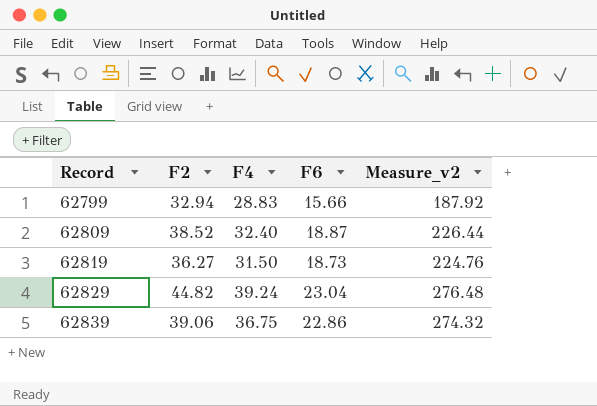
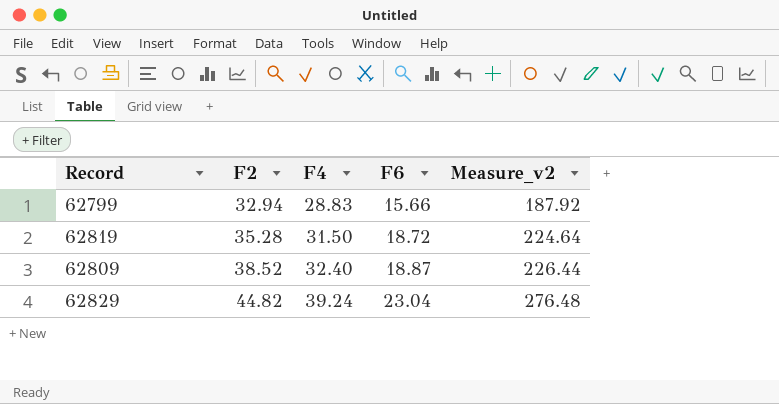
row order: Record ascending -> F2 ascending
row 62839: 39.06 | 36.75 | 22.86 | 274.32 -> none
62819 | F2: 36.27 -> 35.28
62819 | F6: 18.73 -> 18.72
62819 | Measure_v2: 224.76 -> 224.64

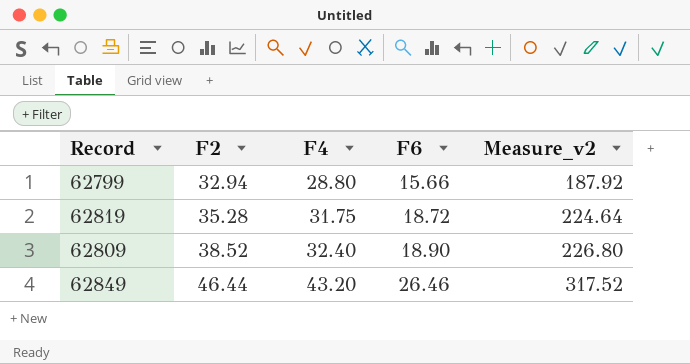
row 62829: 44.82 | 39.24 | 23.04 | 276.48 -> none
62799 | F4: 28.83 -> 28.80
62819 | F4: 31.50 -> 31.75
62809 | F6: 18.87 -> 18.90
62809 | Measure_v2: 226.44 -> 226.80
row 62849: none -> 46.44 | 43.20 | 26.46 | 317.52

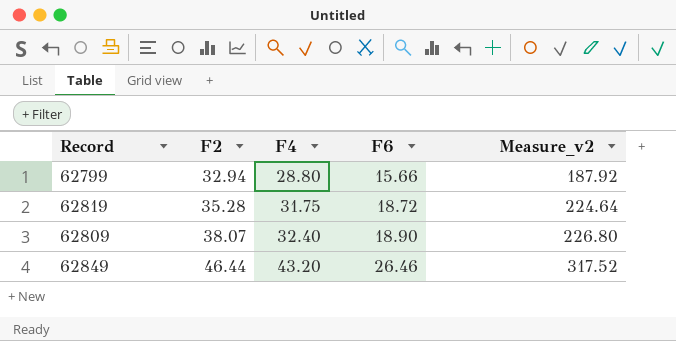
62809 | F2: 38.52 -> 38.07

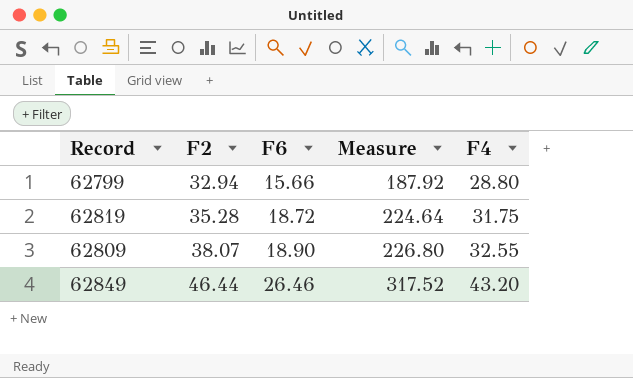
column name: Measure_v2 -> Measure
column F4 | position: 3 -> 5
62809 | F4: 32.40 -> 32.55

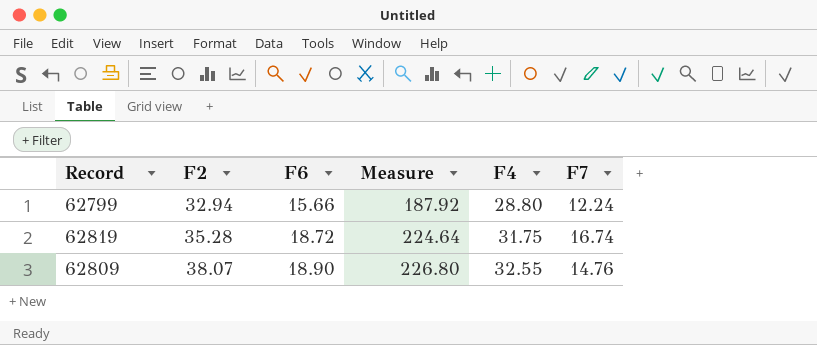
column F7 | position: none -> 6
row 62849: 46.44 | 26.46 | 317.52 | 43.20 -> none

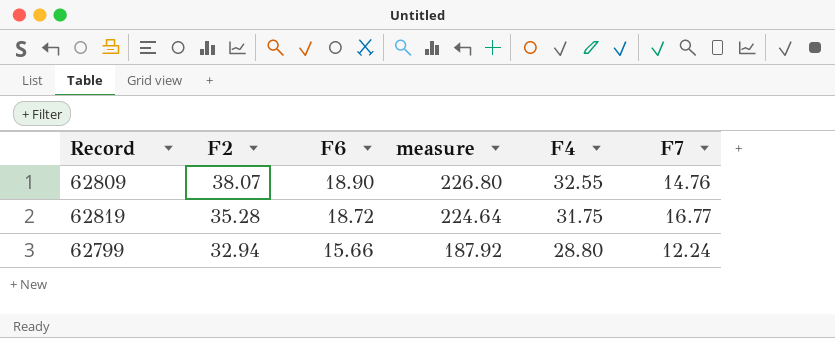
row order: F2 ascending -> F2 descending
column name: Measure -> measure
62819 | F7: 16.74 -> 16.77

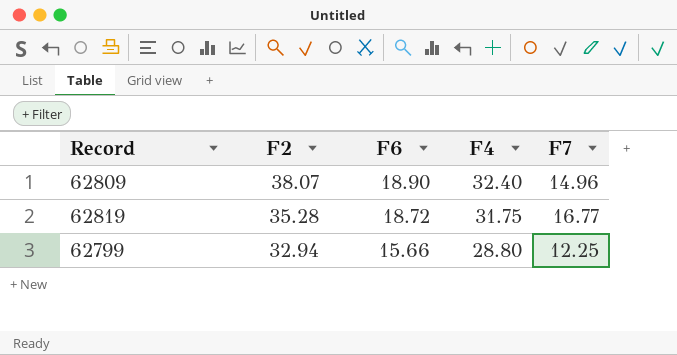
column measure | formula: [F6] * 12 -> none
62809 | F4: 32.55 -> 32.40
62809 | F7: 14.76 -> 14.96
62799 | F7: 12.24 -> 12.25

